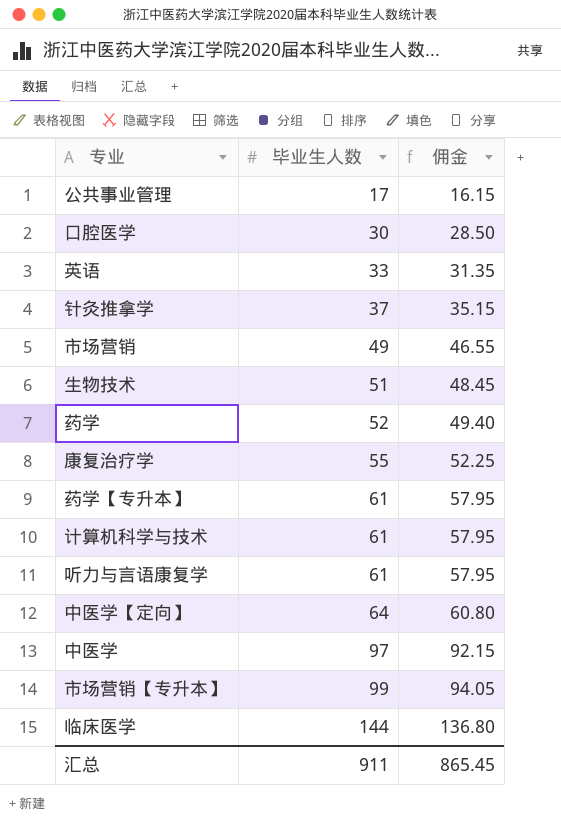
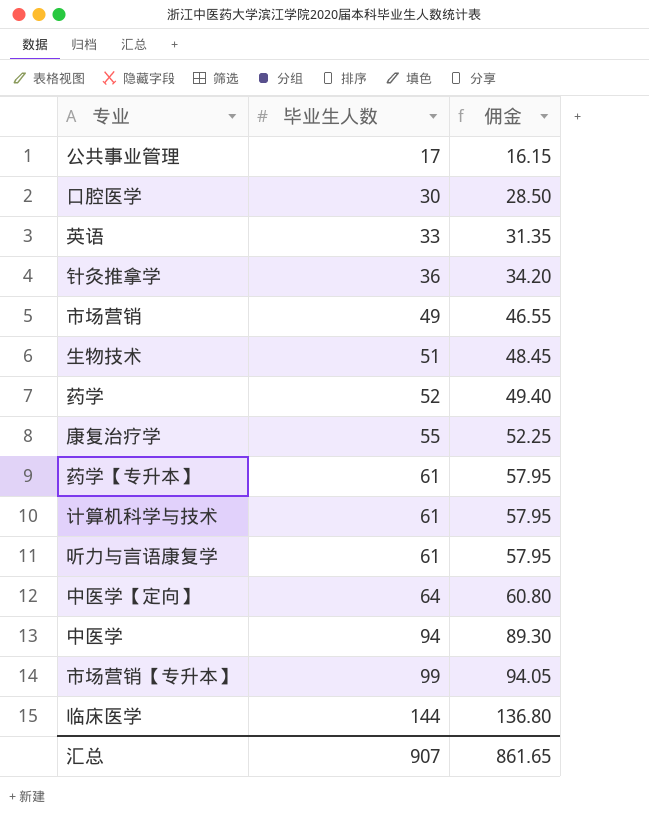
针灸推拿学 | 毕业生人数: 37 -> 36
针灸推拿学 | 佣金: 35.15 -> 34.20
中医学 | 毕业生人数: 97 -> 94
中医学 | 佣金: 92.15 -> 89.30
汇总 | 毕业生人数: 911 -> 907
汇总 | 佣金: 865.45 -> 861.65

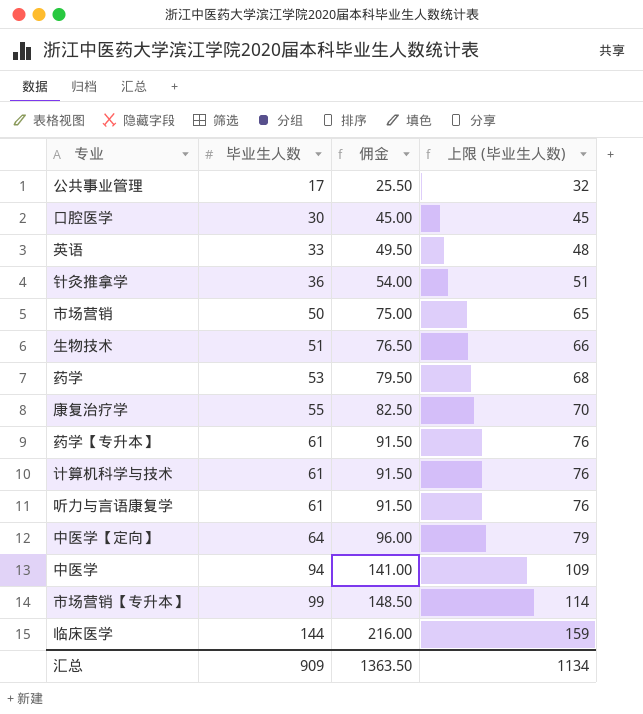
column 佣金 | formula: [毕业生人数] * 0.95 -> [毕业生人数] * 1.5
column 上限 (毕业生人数) | formula: none -> [毕业生人数] + 15
市场营销 | 毕业生人数: 49 -> 50
药学 | 毕业生人数: 52 -> 53
汇总 | 毕业生人数: 907 -> 909
汇总 | 佣金: 861.65 -> 1363.50

